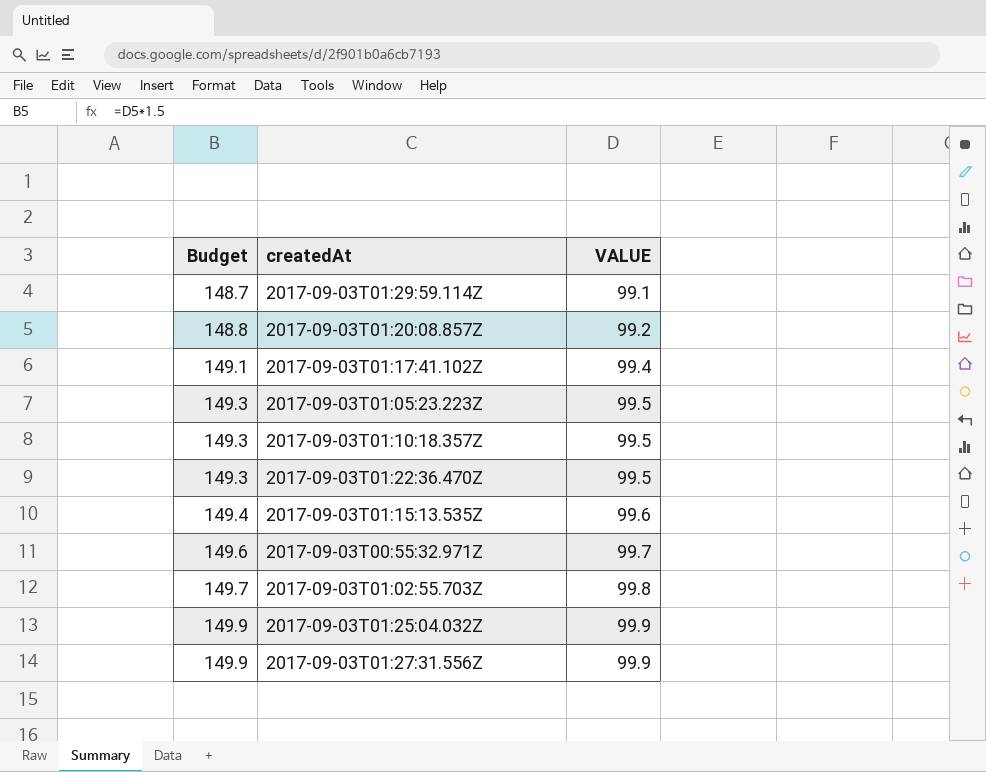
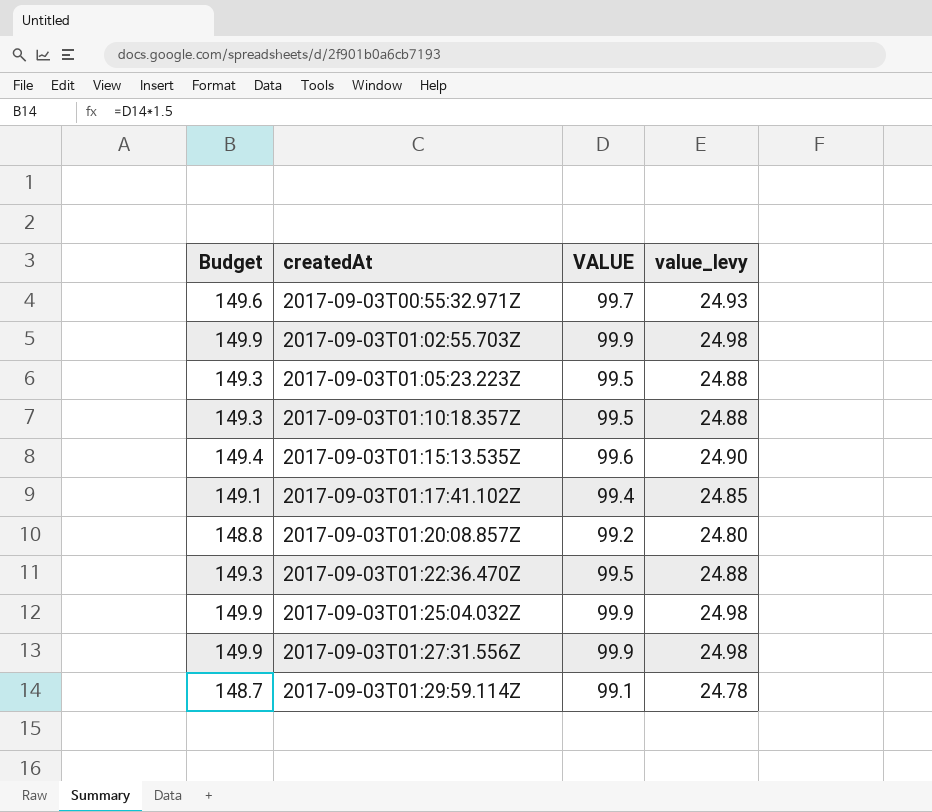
row order: Budget ascending -> createdAt ascending
column value_levy | formula: none -> [VALUE] * 0.25
2017-09-03T01:02:55.703Z | Budget: 149.7 -> 149.9
2017-09-03T01:02:55.703Z | VALUE: 99.8 -> 99.9

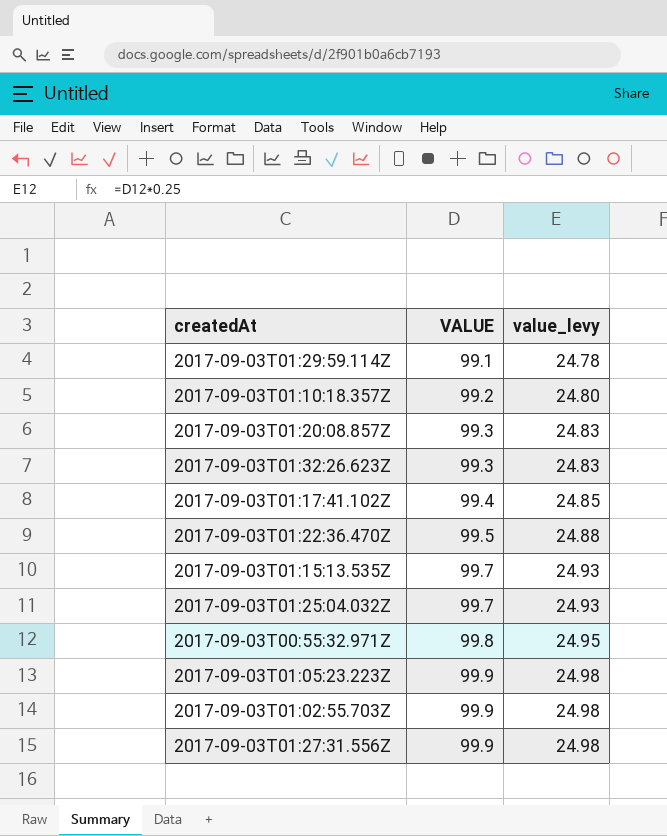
row order: createdAt ascending -> VALUE ascending
column Budget | formula: [VALUE] * 1.5 -> none
2017-09-03T01:10:18.357Z | VALUE: 99.5 -> 99.2
2017-09-03T01:10:18.357Z | value_levy: 24.88 -> 24.80
2017-09-03T01:20:08.857Z | VALUE: 99.2 -> 99.3
2017-09-03T01:20:08.857Z | value_levy: 24.80 -> 24.83
row 2017-09-03T01:32:26.623Z: none -> 99.3 | 24.83
2017-09-03T01:15:13.535Z | VALUE: 99.6 -> 99.7
2017-09-03T01:15:13.535Z | value_levy: 24.90 -> 24.93
2017-09-03T01:25:04.032Z | VALUE: 99.9 -> 99.7
2017-09-03T01:25:04.032Z | value_levy: 24.98 -> 24.93
2017-09-03T00:55:32.971Z | VALUE: 99.7 -> 99.8
2017-09-03T00:55:32.971Z | value_levy: 24.93 -> 24.95
2017-09-03T01:05:23.223Z | VALUE: 99.5 -> 99.9
2017-09-03T01:05:23.223Z | value_levy: 24.88 -> 24.98

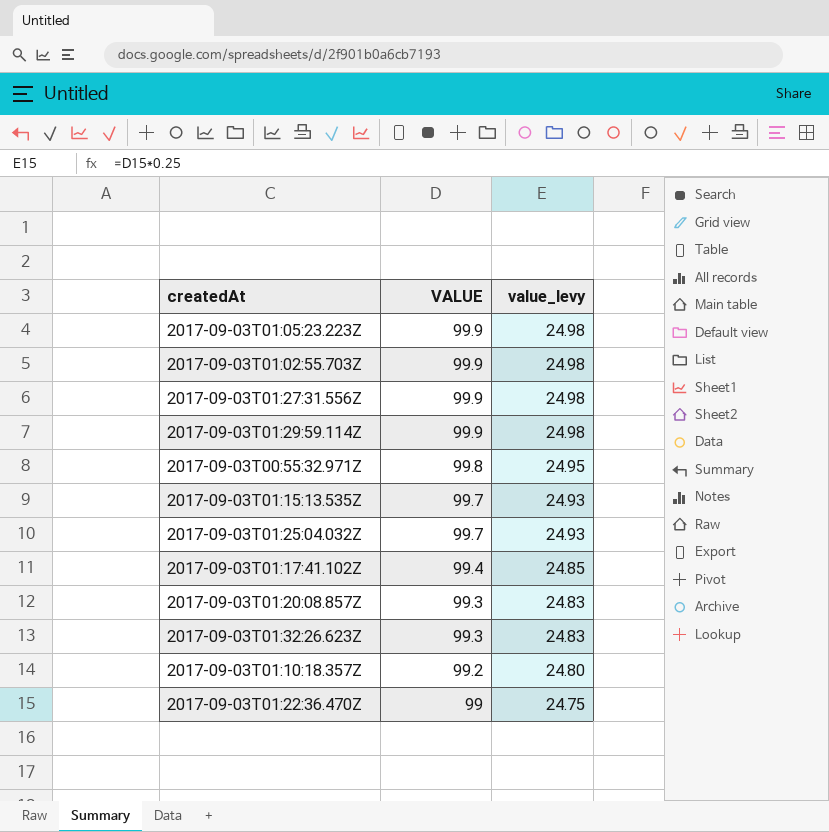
row order: VALUE ascending -> VALUE descending
2017-09-03T01:29:59.114Z | VALUE: 99.1 -> 99.9
2017-09-03T01:29:59.114Z | value_levy: 24.78 -> 24.98
2017-09-03T01:22:36.470Z | VALUE: 99.5 -> 99
2017-09-03T01:22:36.470Z | value_levy: 24.88 -> 24.75

